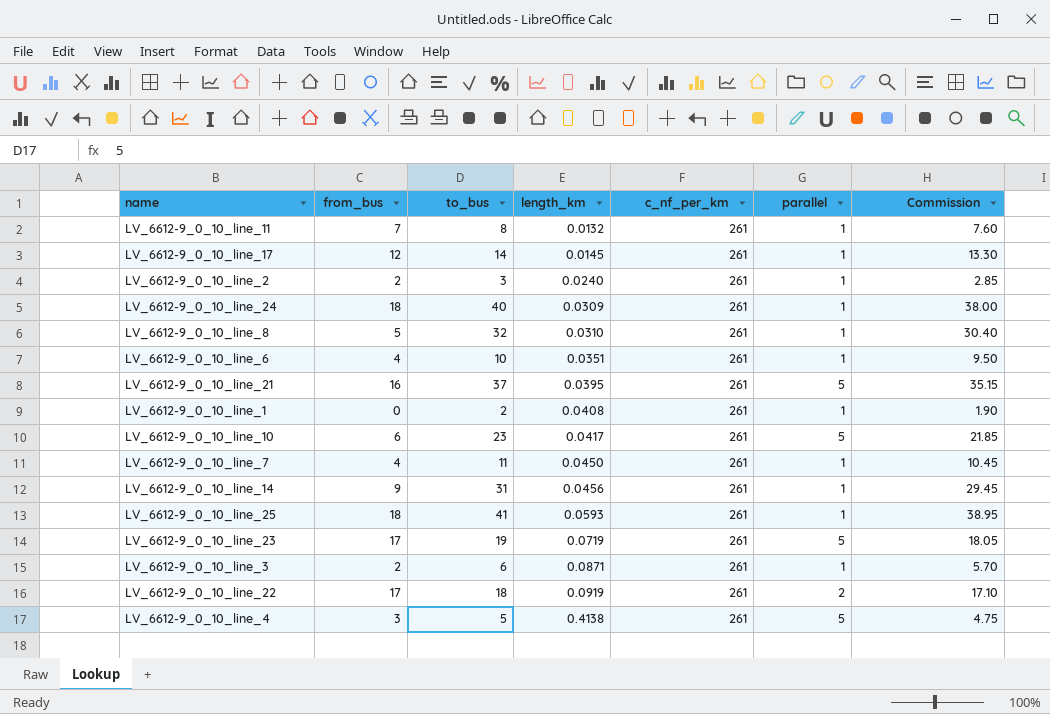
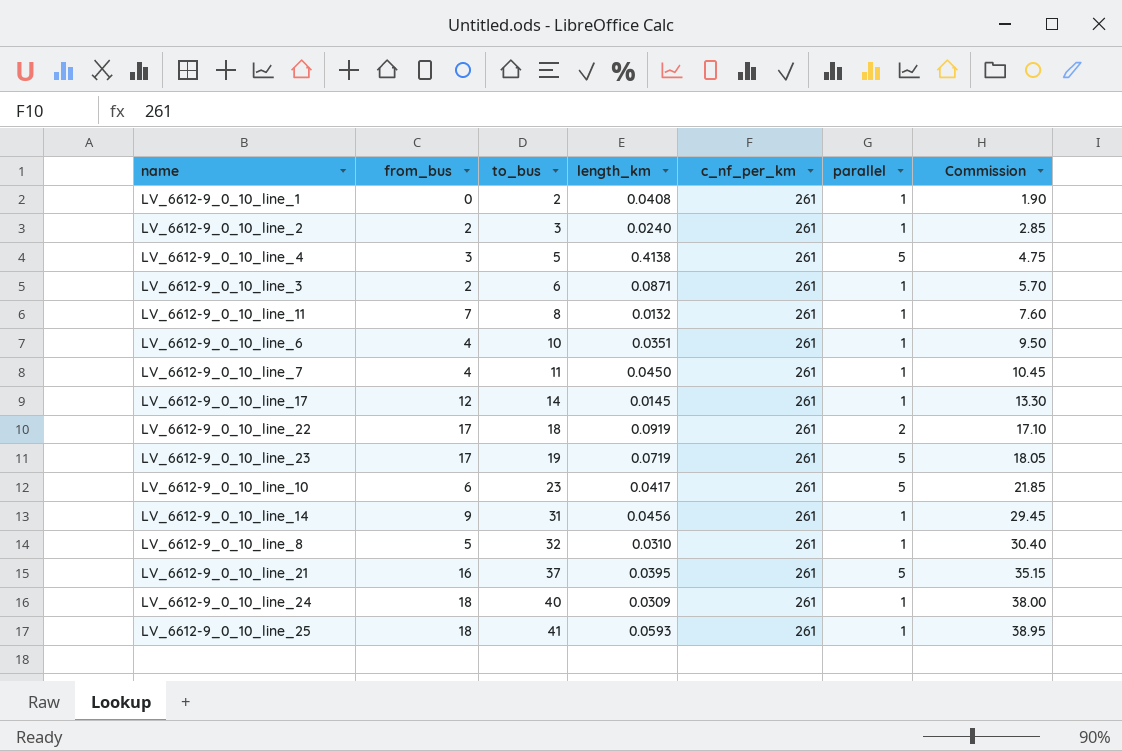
row order: length_km ascending -> to_bus ascending

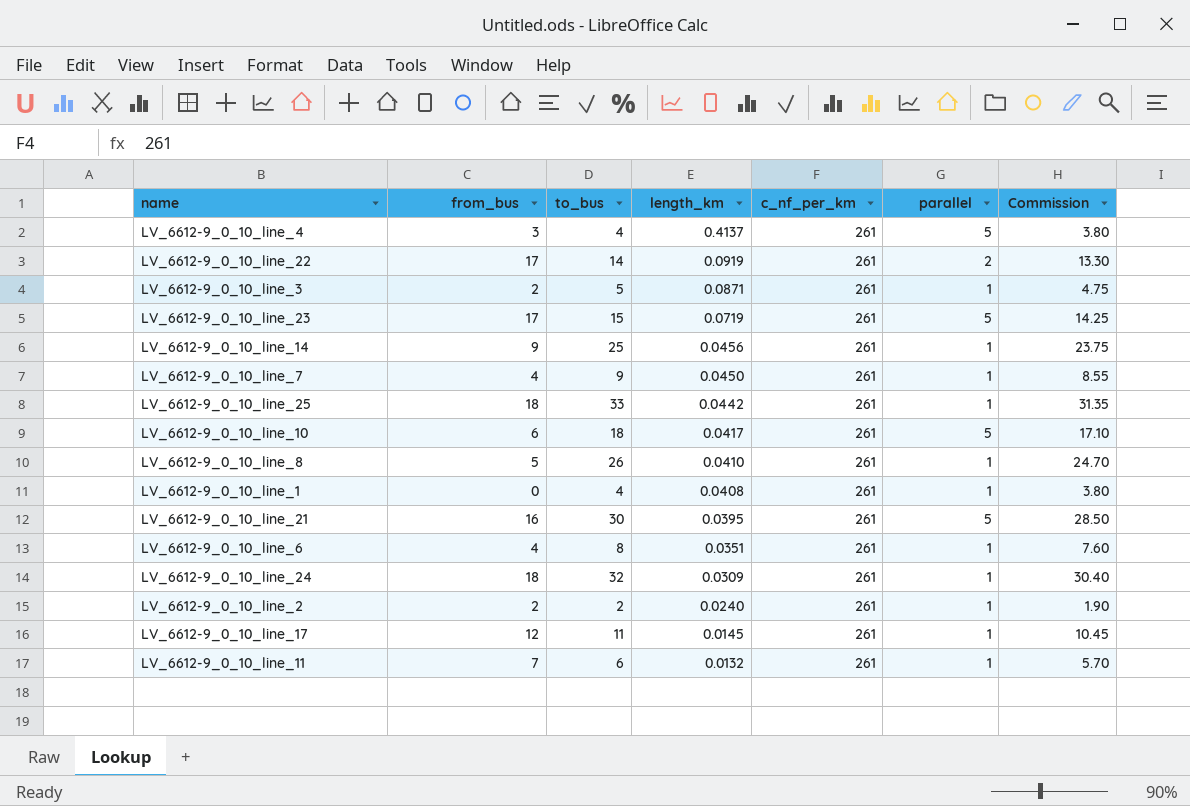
row order: to_bus ascending -> length_km descending
LV_6612-9_0_10_line_4 | to_bus: 5 -> 4
LV_6612-9_0_10_line_4 | length_km: 0.4138 -> 0.4137
LV_6612-9_0_10_line_4 | Commission: 4.75 -> 3.80
LV_6612-9_0_10_line_22 | to_bus: 18 -> 14
LV_6612-9_0_10_line_22 | Commission: 17.10 -> 13.30
LV_6612-9_0_10_line_3 | to_bus: 6 -> 5
LV_6612-9_0_10_line_3 | Commission: 5.70 -> 4.75
LV_6612-9_0_10_line_23 | to_bus: 19 -> 15
LV_6612-9_0_10_line_23 | Commission: 18.05 -> 14.25
LV_6612-9_0_10_line_14 | to_bus: 31 -> 25
LV_6612-9_0_10_line_14 | Commission: 29.45 -> 23.75
LV_6612-9_0_10_line_7 | to_bus: 11 -> 9
LV_6612-9_0_10_line_7 | Commission: 10.45 -> 8.55
LV_6612-9_0_10_line_25 | to_bus: 41 -> 33
LV_6612-9_0_10_line_25 | length_km: 0.0593 -> 0.0442
LV_6612-9_0_10_line_25 | Commission: 38.95 -> 31.35
LV_6612-9_0_10_line_10 | to_bus: 23 -> 18
LV_6612-9_0_10_line_10 | Commission: 21.85 -> 17.10
LV_6612-9_0_10_line_8 | to_bus: 32 -> 26
LV_6612-9_0_10_line_8 | length_km: 0.0310 -> 0.0410
LV_6612-9_0_10_line_8 | Commission: 30.40 -> 24.70
LV_6612-9_0_10_line_1 | to_bus: 2 -> 4
LV_6612-9_0_10_line_1 | Commission: 1.90 -> 3.80
LV_6612-9_0_10_line_21 | to_bus: 37 -> 30
LV_6612-9_0_10_line_21 | Commission: 35.15 -> 28.50
LV_6612-9_0_10_line_6 | to_bus: 10 -> 8
LV_6612-9_0_10_line_6 | Commission: 9.50 -> 7.60
LV_6612-9_0_10_line_24 | to_bus: 40 -> 32
LV_6612-9_0_10_line_24 | Commission: 38.00 -> 30.40
LV_6612-9_0_10_line_2 | to_bus: 3 -> 2
LV_6612-9_0_10_line_2 | Commission: 2.85 -> 1.90
LV_6612-9_0_10_line_17 | to_bus: 14 -> 11
LV_6612-9_0_10_line_17 | Commission: 13.30 -> 10.45
LV_6612-9_0_10_line_11 | to_bus: 8 -> 6
LV_6612-9_0_10_line_11 | Commission: 7.60 -> 5.70

